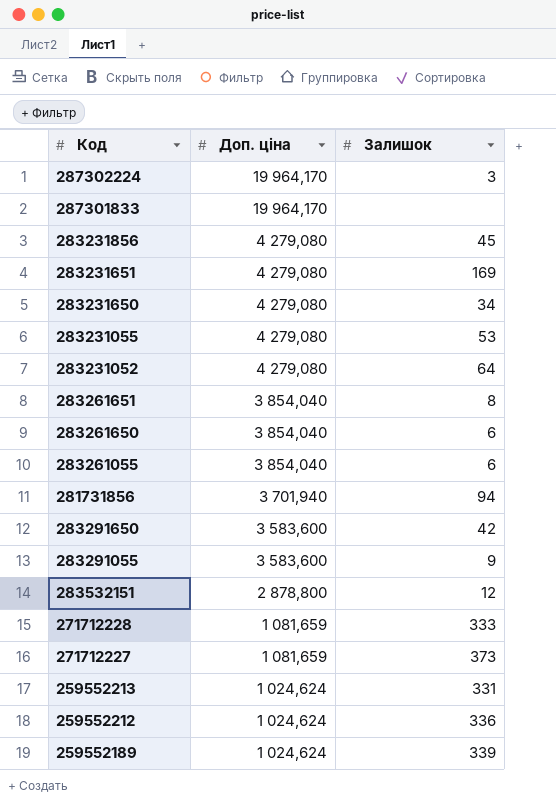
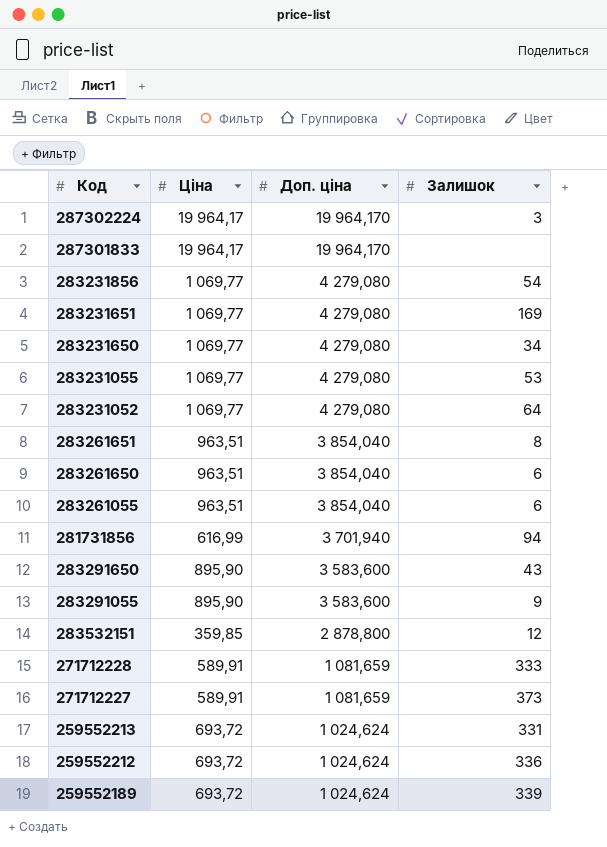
column Ціна | position: none -> 2
283231856 | Залишок: 45 -> 54
283291650 | Залишок: 42 -> 43

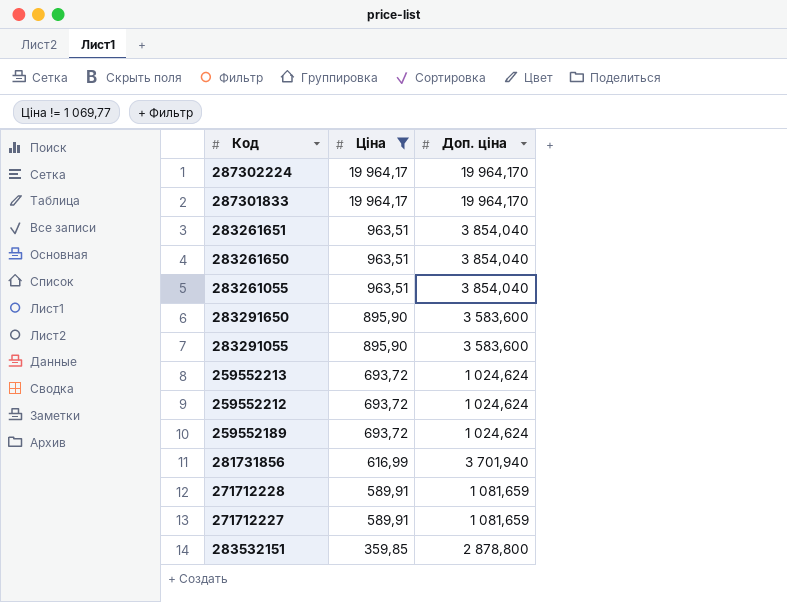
filter: none -> Ціна != 1 069,77
row order: Доп. ціна descending -> Ціна descending
column Залишок | position: 4 -> none

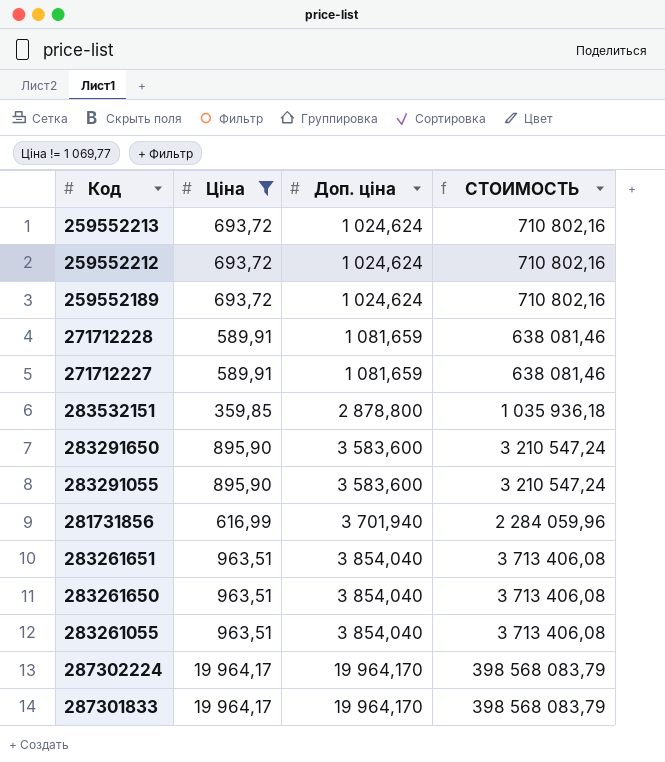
row order: Ціна descending -> Доп. ціна ascending
column СТОИМОСТЬ | formula: none -> [Ціна] * [Доп. ціна]

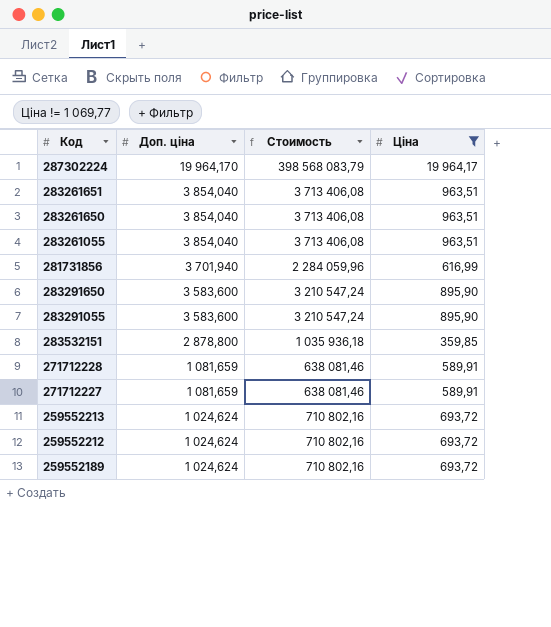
row order: Доп. ціна ascending -> Доп. ціна descending
column name: СТОИМОСТЬ -> Стоимость
column Ціна | position: 2 -> 4
row 287301833: 19 964,17 | 19 964,170 | 398 568 083,79 -> none

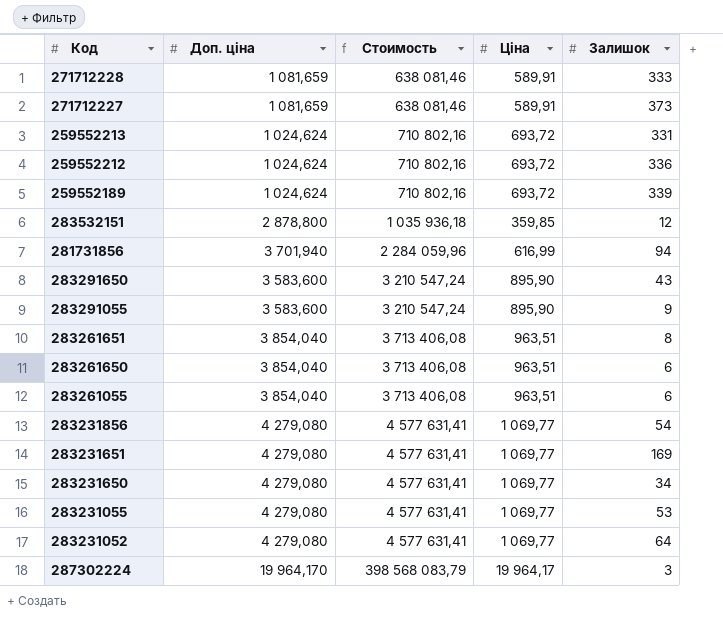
filter: Ціна != 1 069,77 -> none
row order: Доп. ціна descending -> Стоимость ascending
column Залишок | position: none -> 5

